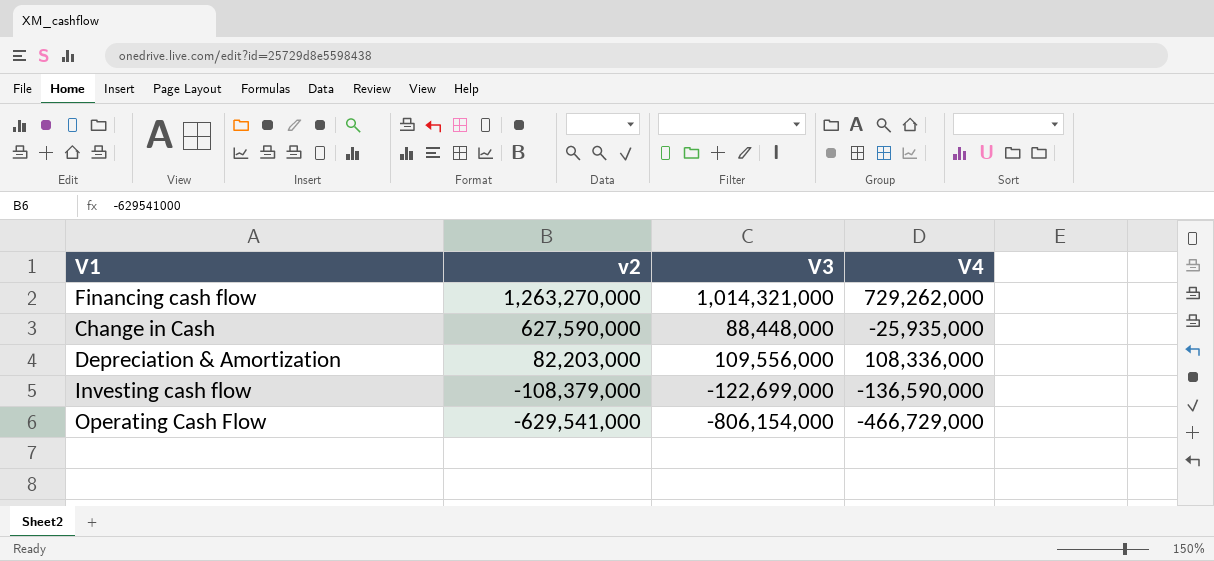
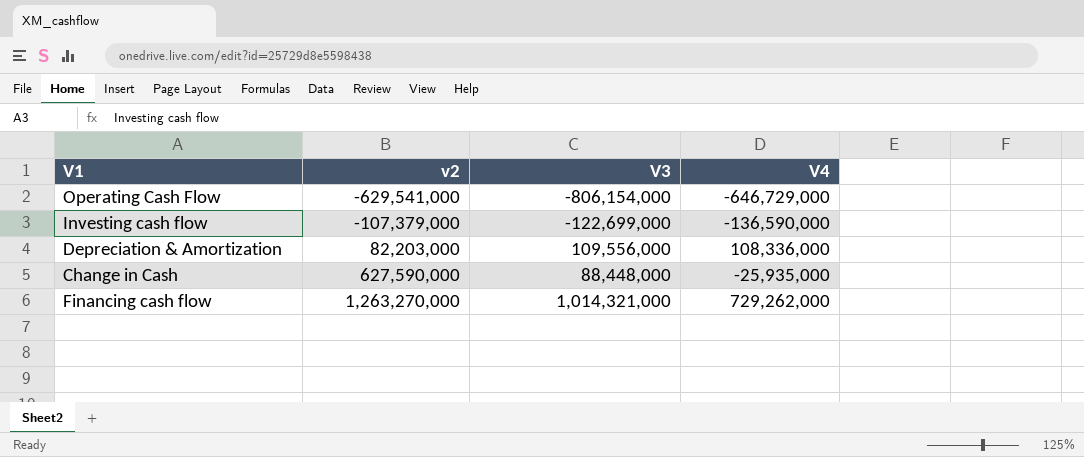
row order: v2 descending -> v2 ascending
Operating Cash Flow | V4: -466,729,000 -> -646,729,000
Investing cash flow | v2: -108,379,000 -> -107,379,000

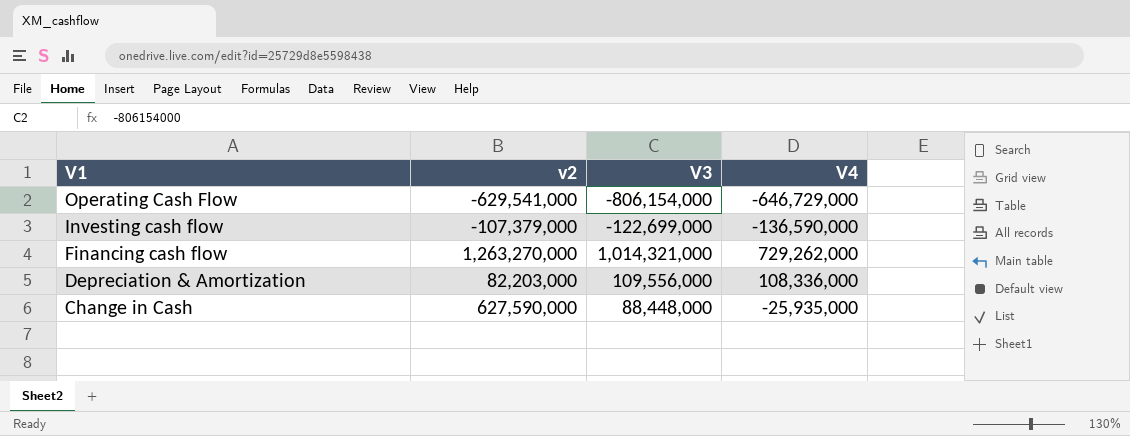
row order: v2 ascending -> V1 descending

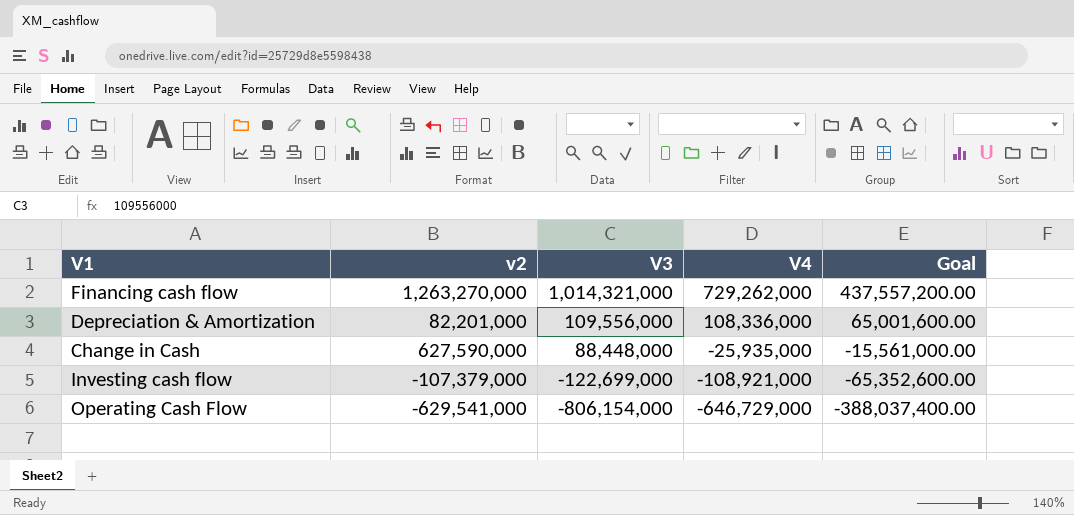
row order: V1 descending -> V3 descending
column Goal | formula: none -> [V4] * 0.6
Depreciation & Amortization | v2: 82,203,000 -> 82,201,000
Investing cash flow | V4: -136,590,000 -> -108,921,000

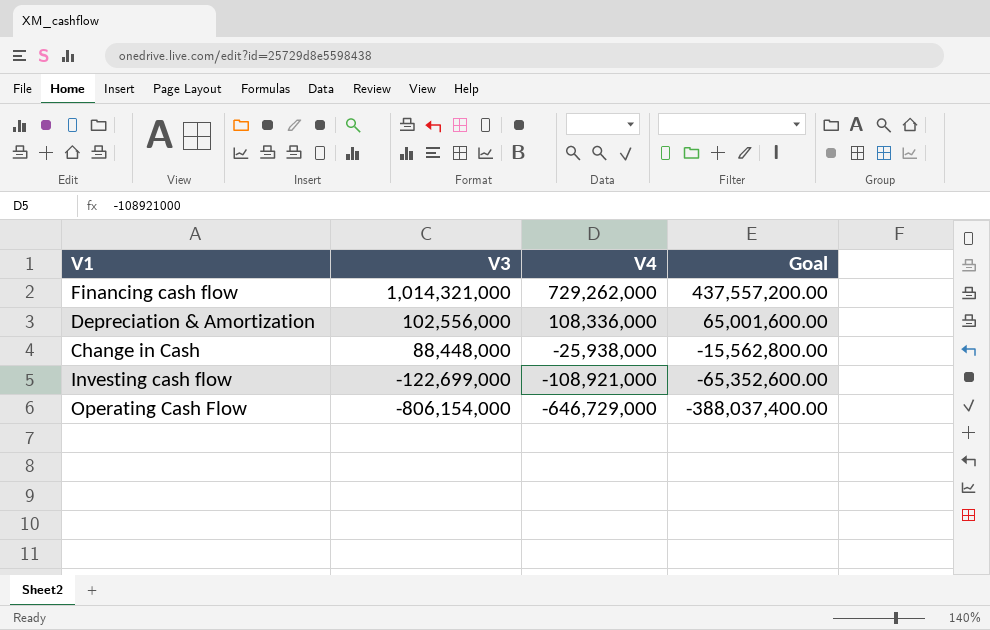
column v2 | position: 2 -> none
Depreciation & Amortization | V3: 109,556,000 -> 102,556,000
Change in Cash | V4: -25,935,000 -> -25,938,000
Change in Cash | Goal: -15,561,000.00 -> -15,562,800.00

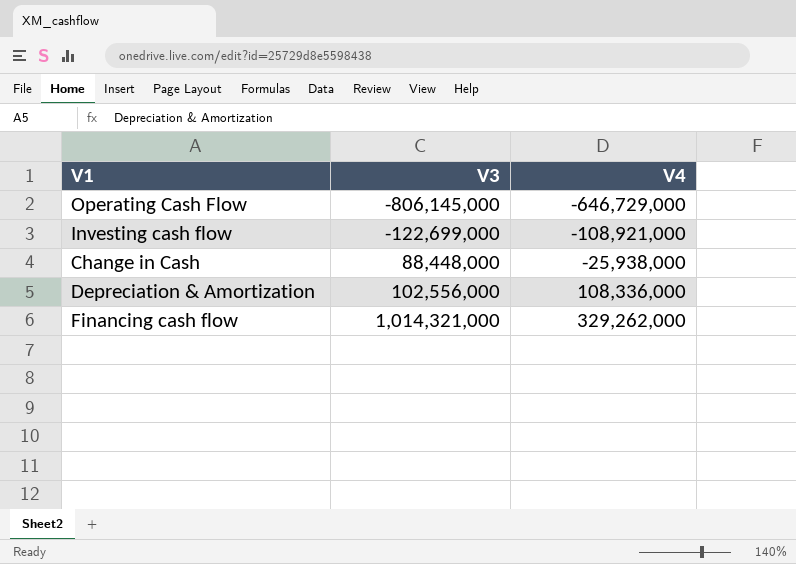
row order: V3 descending -> V3 ascending
column Goal | formula: [V4] * 0.6 -> none
Operating Cash Flow | V3: -806,154,000 -> -806,145,000
Financing cash flow | V4: 729,262,000 -> 329,262,000

